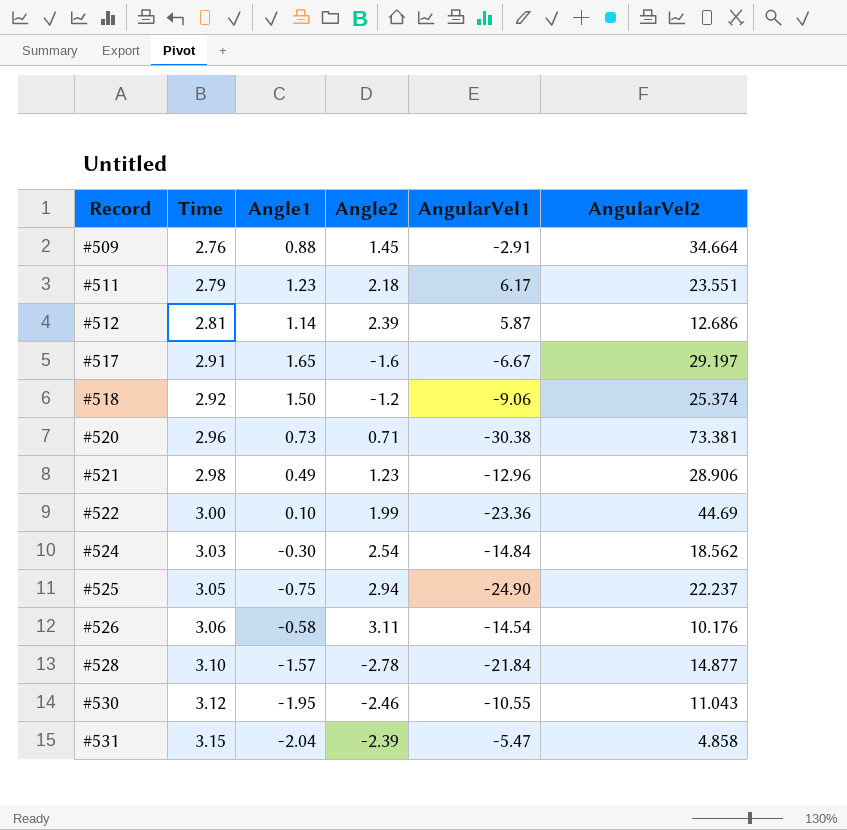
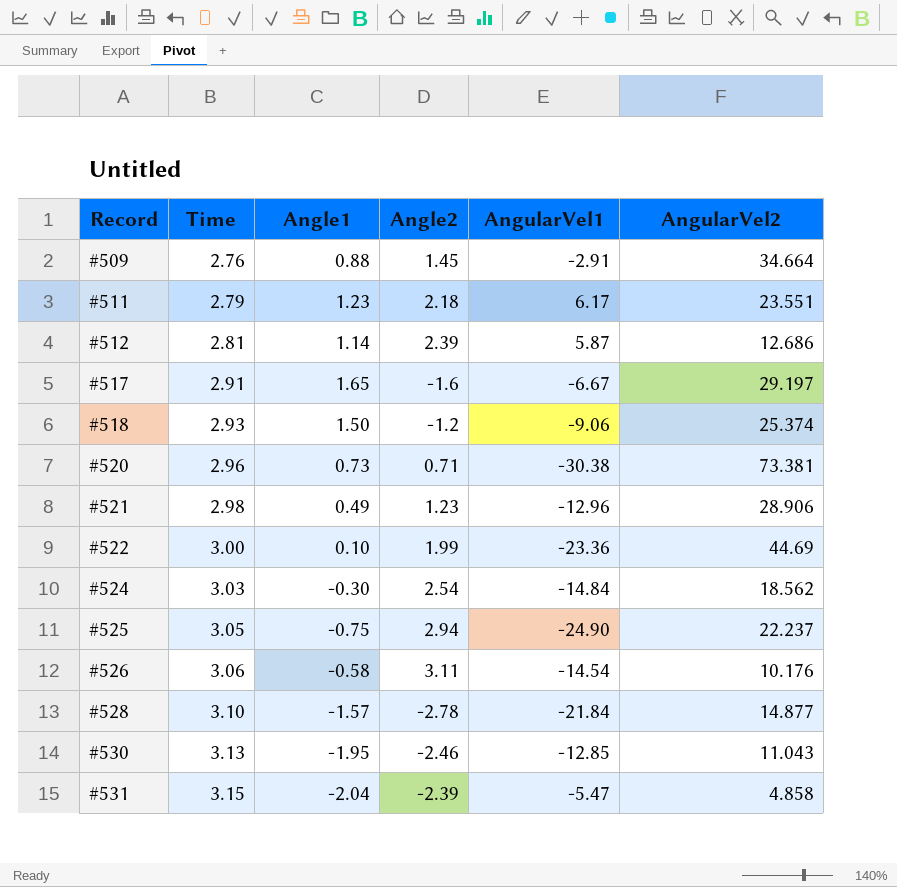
#518 | Time: 2.92 -> 2.93
#530 | Time: 3.12 -> 3.13
#530 | AngularVel1: -10.55 -> -12.85

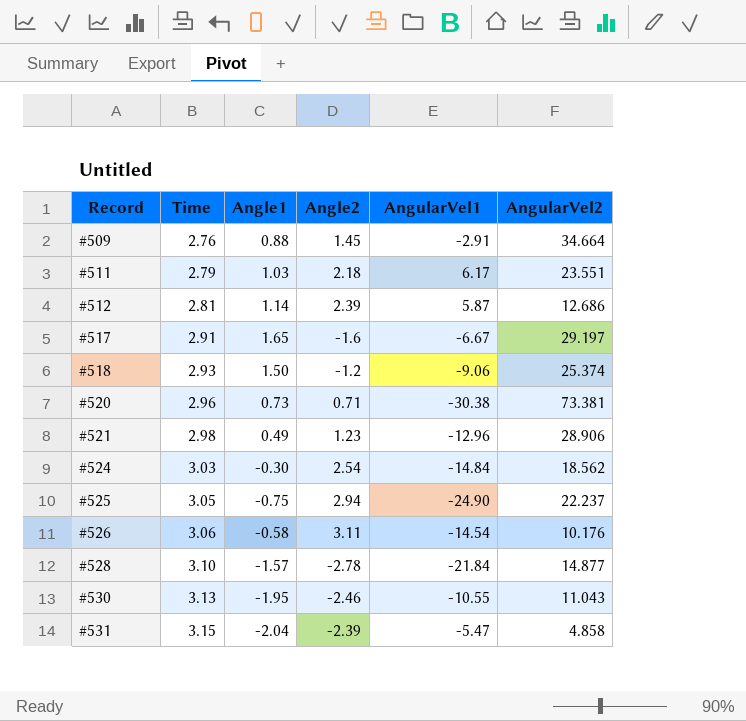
row #522: 3.00 | 0.10 | 1.99 | -23.36 | 44.69 -> none
#511 | Angle1: 1.23 -> 1.03
#530 | AngularVel1: -12.85 -> -10.55

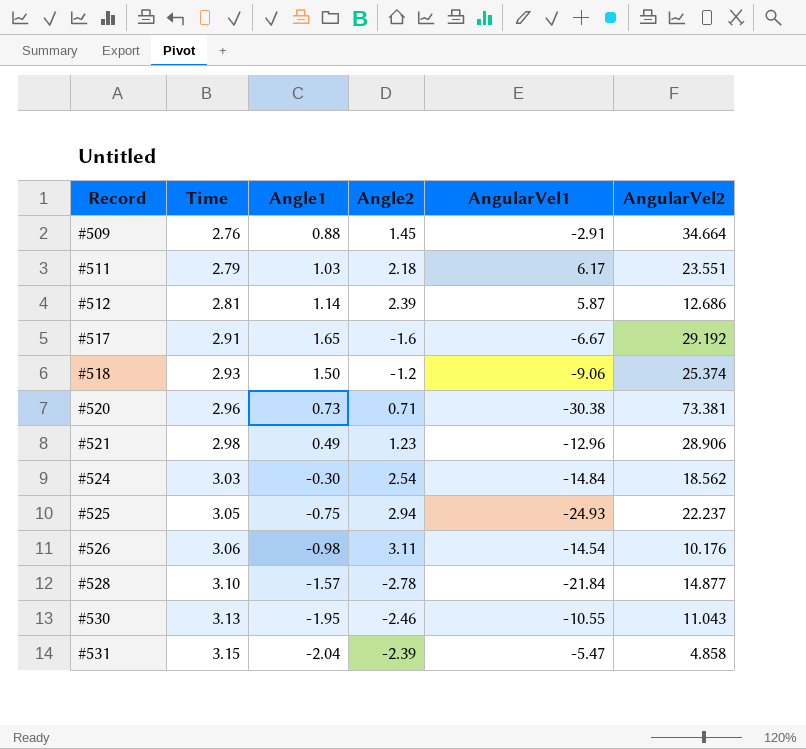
#517 | AngularVel2: 29.197 -> 29.192
#525 | AngularVel1: -24.90 -> -24.93
#526 | Angle1: -0.58 -> -0.98

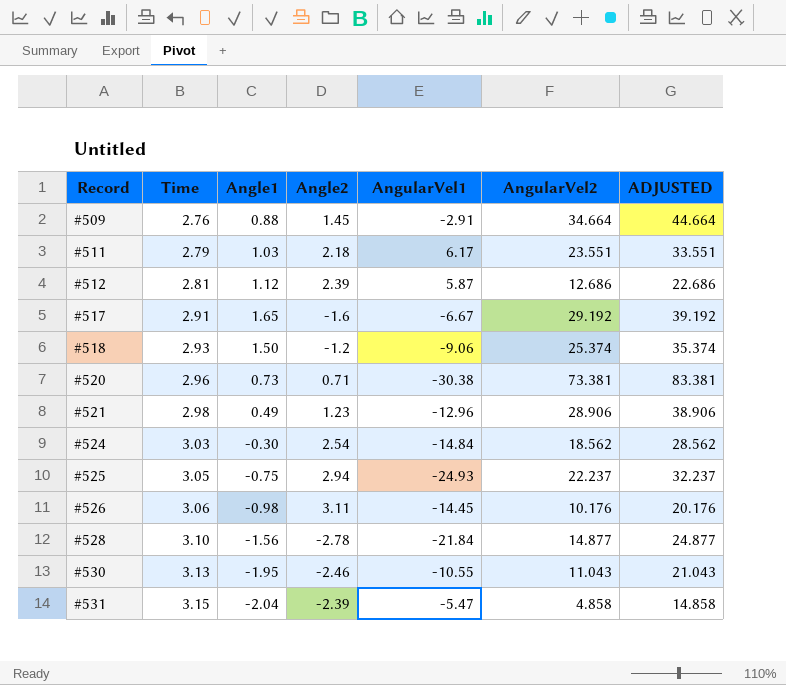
column ADJUSTED | formula: none -> [AngularVel2] + 10
#512 | Angle1: 1.14 -> 1.12
#526 | AngularVel1: -14.54 -> -14.45
#528 | Angle1: -1.57 -> -1.56

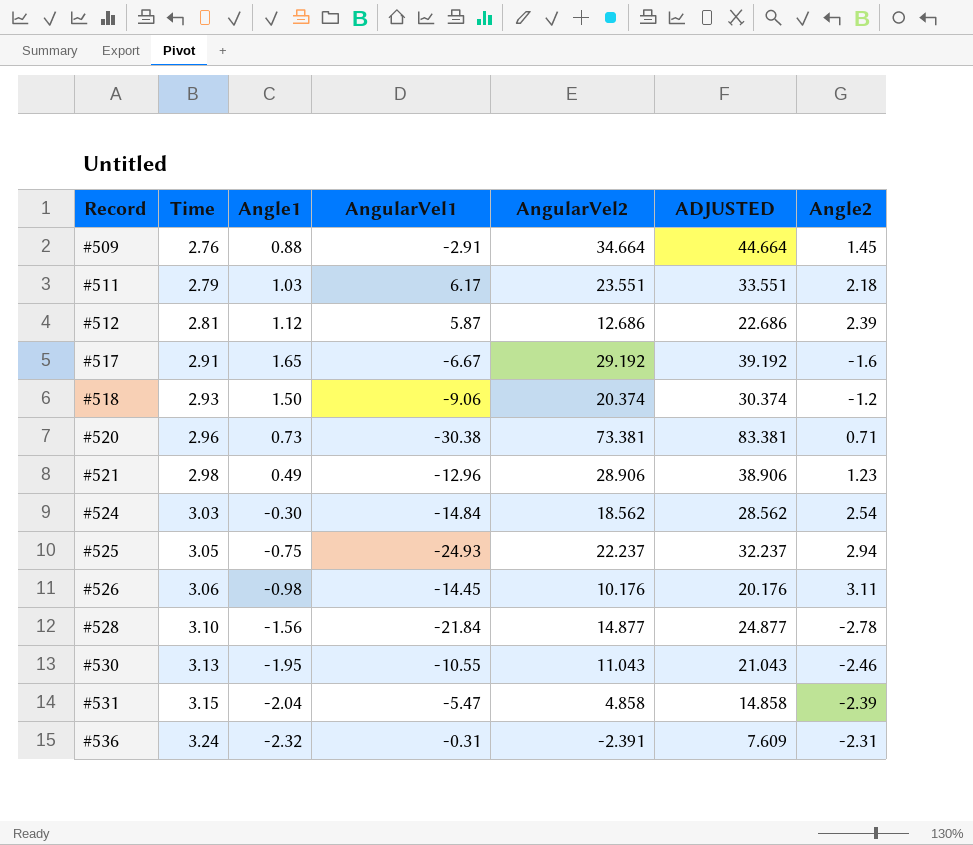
column Angle2 | position: 4 -> 7
#518 | AngularVel2: 25.374 -> 20.374
#518 | ADJUSTED: 35.374 -> 30.374
row #536: none -> 3.24 | -2.32 | -0.31 | -2.391 | 7.609 | -2.31

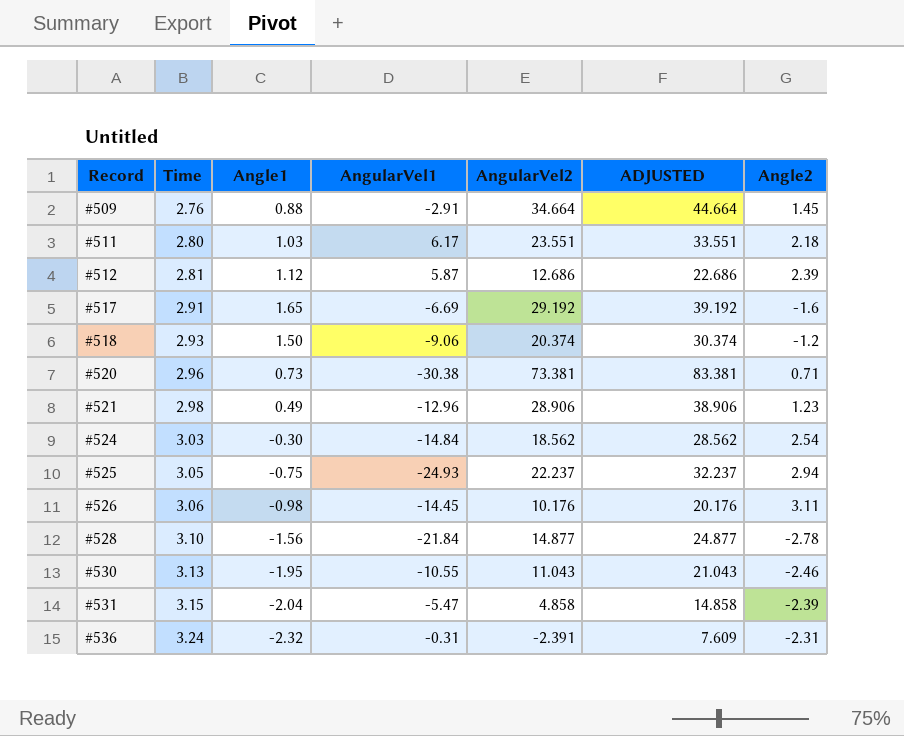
#511 | Time: 2.79 -> 2.80
#517 | AngularVel1: -6.67 -> -6.69

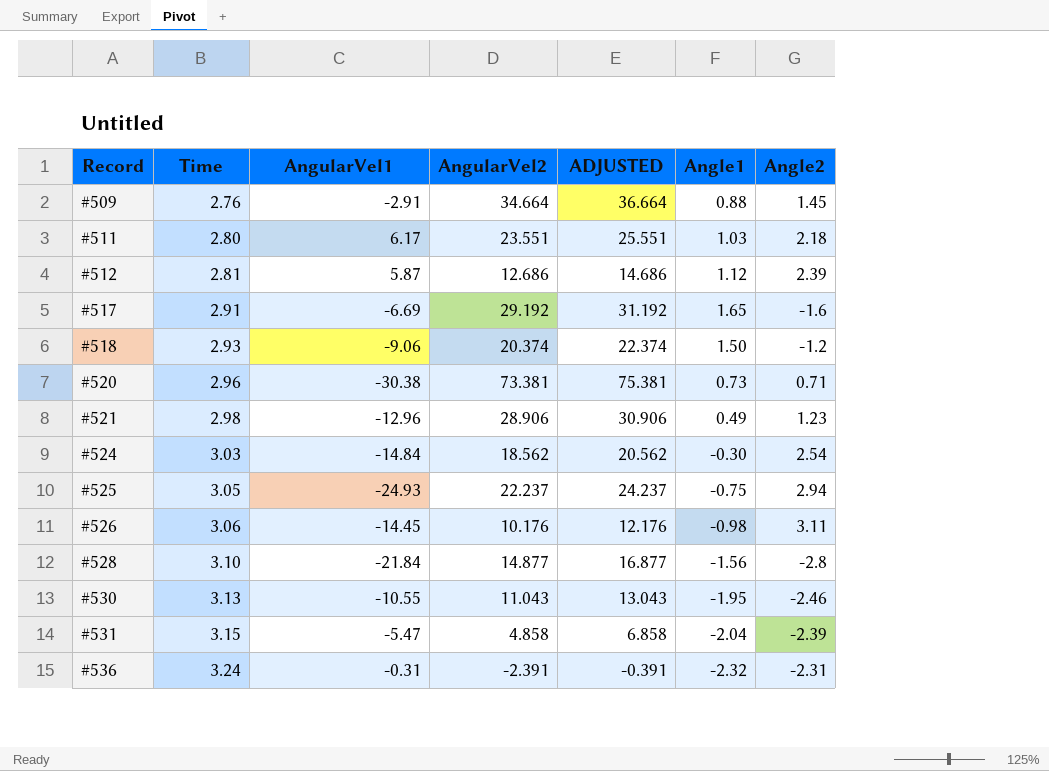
column ADJUSTED | formula: [AngularVel2] + 10 -> [AngularVel2] + 2
column Angle1 | position: 3 -> 6
#528 | Angle2: -2.78 -> -2.8

